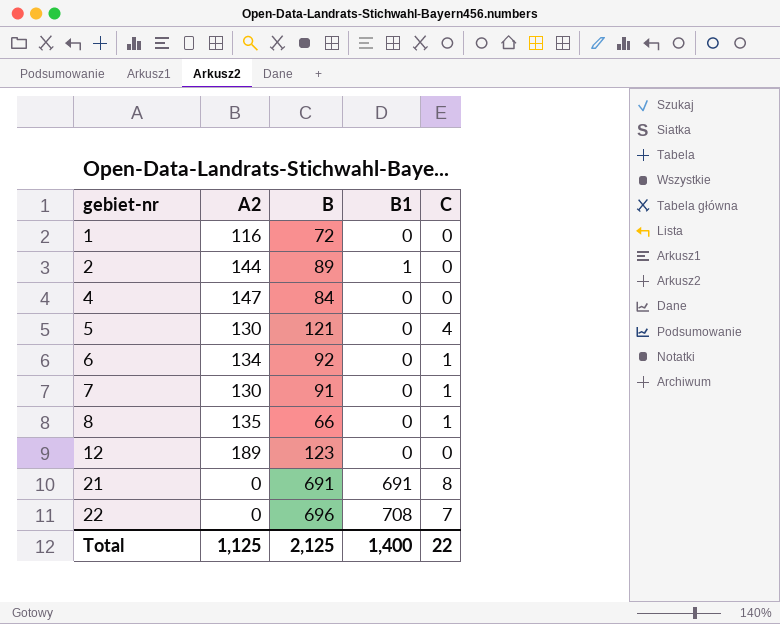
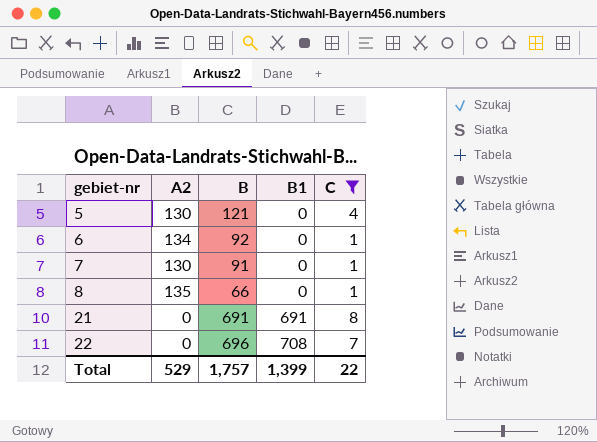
filter: none -> C != 0
Total | A2: 1,125 -> 529
Total | B: 2,125 -> 1,757
Total | B1: 1,400 -> 1,399

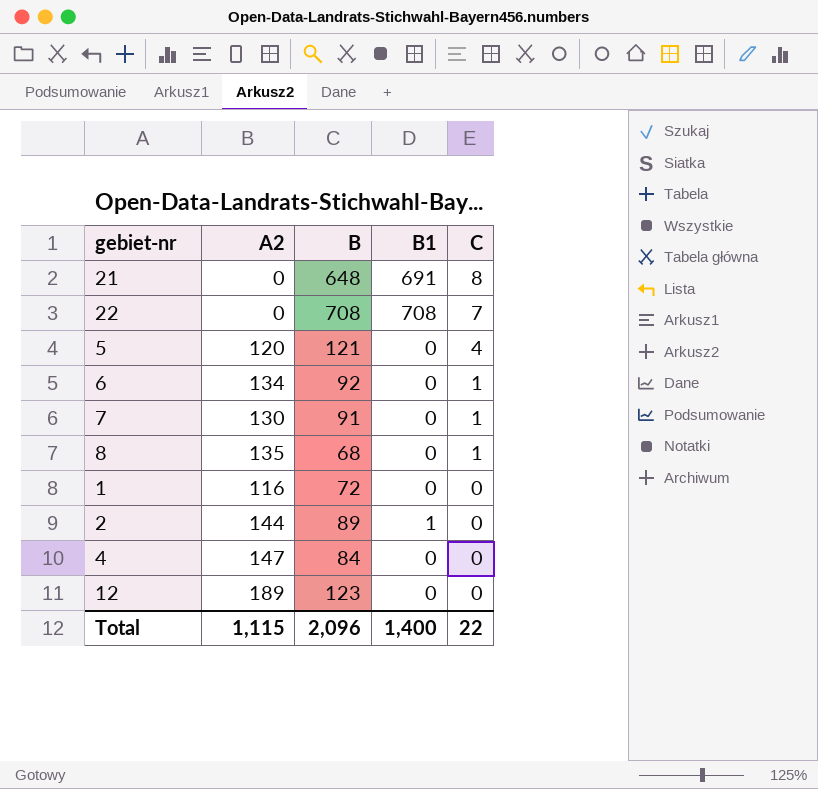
filter: C != 0 -> none
row order: gebiet-nr ascending -> C descending
21 | B: 691 -> 648
22 | B: 696 -> 708
5 | A2: 130 -> 120
8 | B: 66 -> 68
Total | A2: 529 -> 1,115
Total | B: 1,757 -> 2,096
Total | B1: 1,399 -> 1,400

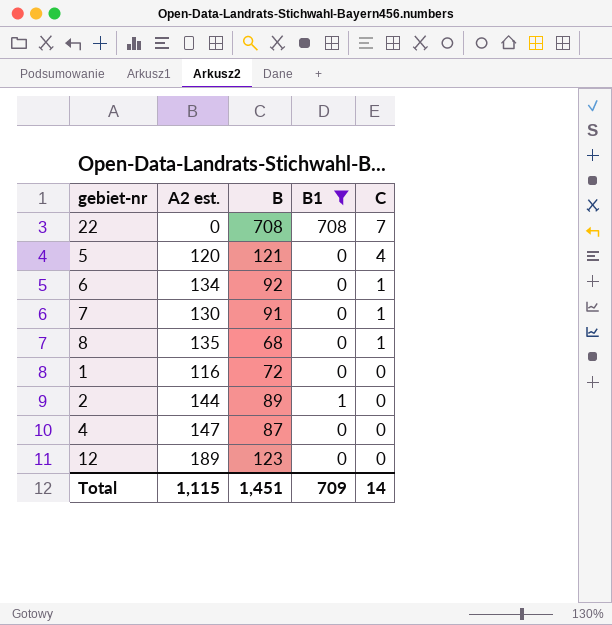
filter: none -> B1 != 691
column name: A2 -> A2 est.
4 | B: 84 -> 87
Total | B: 2,096 -> 1,451
Total | B1: 1,400 -> 709
Total | C: 22 -> 14

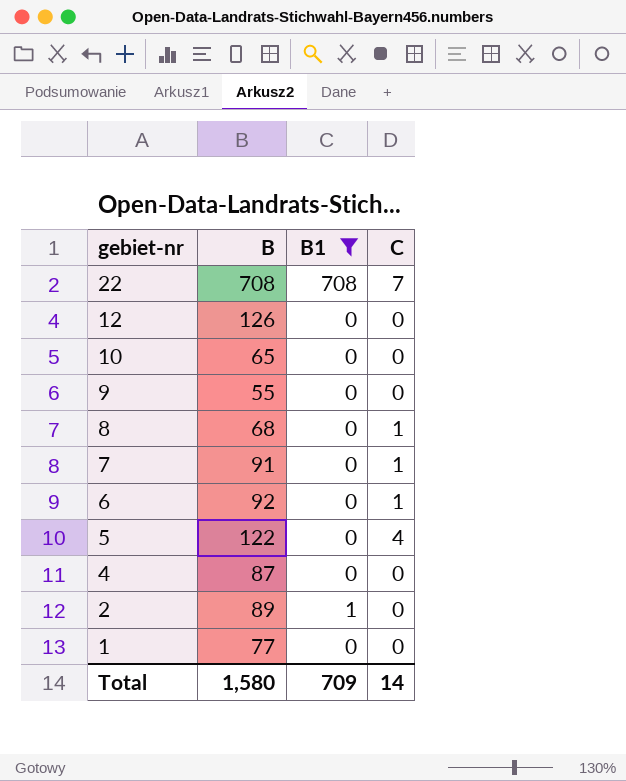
row order: C descending -> gebiet-nr descending
column A2 est. | position: 2 -> none
12 | B: 123 -> 126
row 10: none -> 65 | 0 | 0
row 9: none -> 55 | 0 | 0
5 | B: 121 -> 122
1 | B: 72 -> 77
Total | B: 1,451 -> 1,580

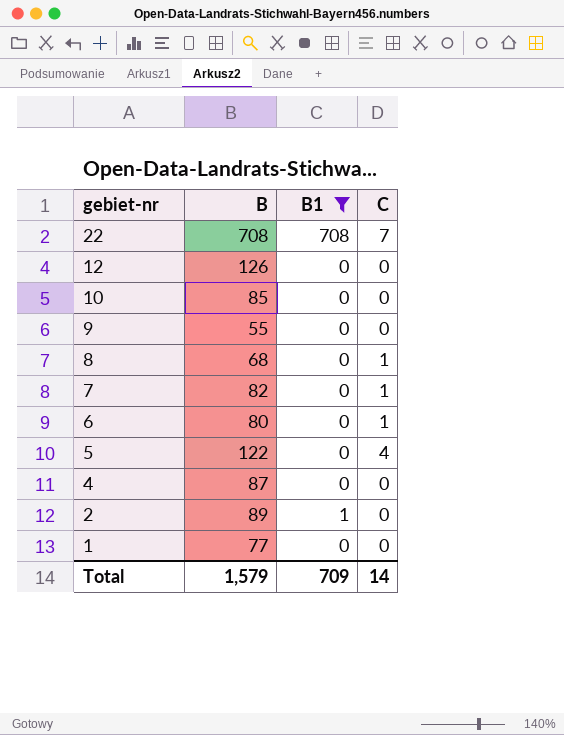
10 | B: 65 -> 85
7 | B: 91 -> 82
6 | B: 92 -> 80
Total | B: 1,580 -> 1,579

